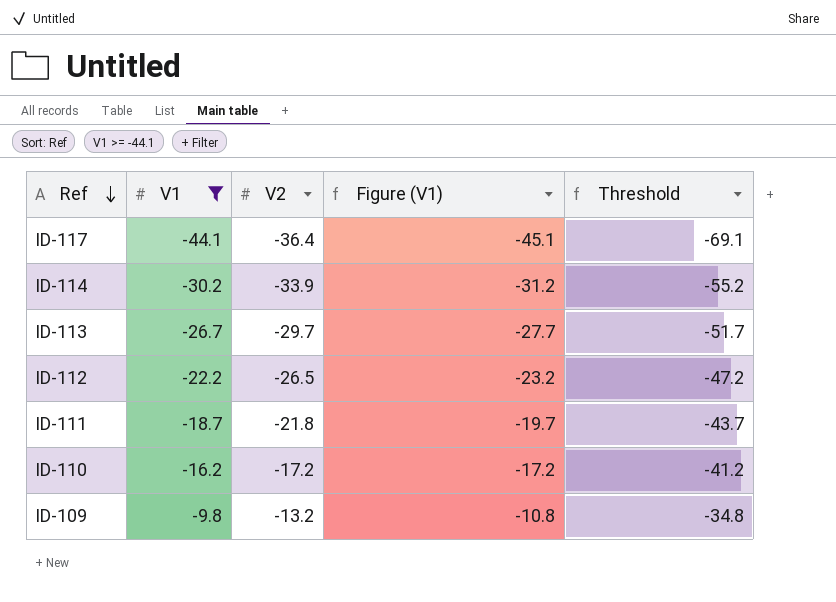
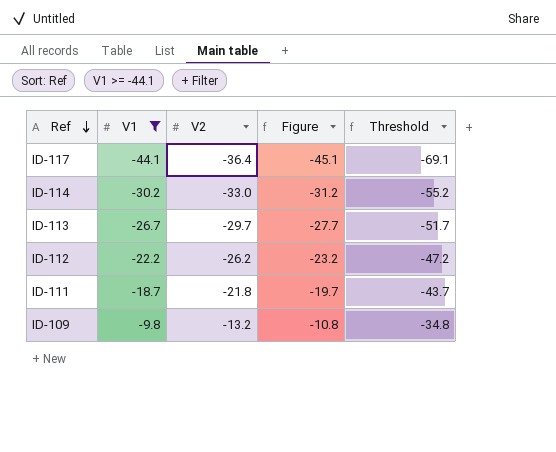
column name: Figure (V1) -> Figure
row ID-110: -16.2 | -17.2 | -17.2 | -41.2 -> none
ID-114 | V2: -33.9 -> -33.0
ID-112 | V2: -26.5 -> -26.2

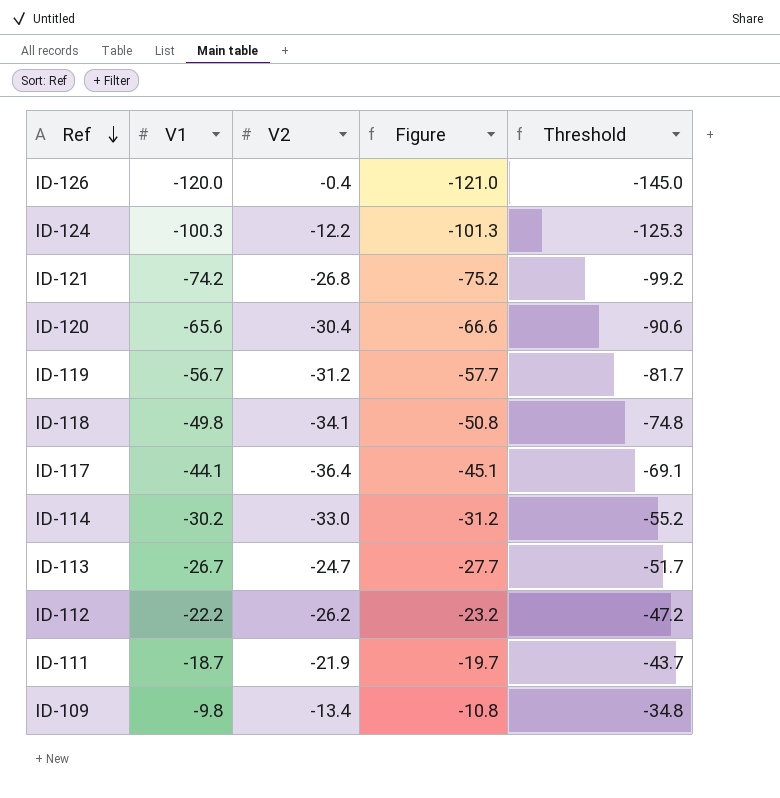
filter: V1 >= -44.1 -> none
ID-113 | V2: -29.7 -> -24.7
ID-111 | V2: -21.8 -> -21.9
ID-109 | V2: -13.2 -> -13.4

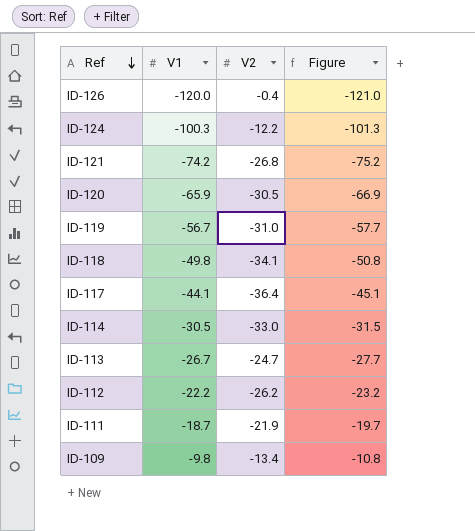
column Threshold | formula: [V1] - 25 -> none
ID-120 | V1: -65.6 -> -65.9
ID-120 | V2: -30.4 -> -30.5
ID-120 | Figure: -66.6 -> -66.9
ID-119 | V2: -31.2 -> -31.0
ID-114 | V1: -30.2 -> -30.5
ID-114 | Figure: -31.2 -> -31.5

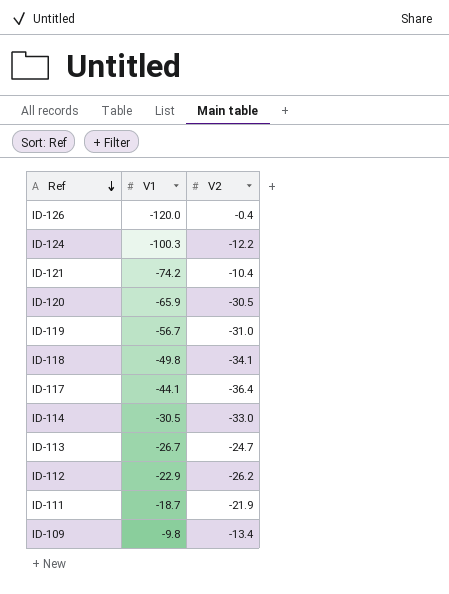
column Figure | formula: [V1] - 1 -> none
ID-121 | V2: -26.8 -> -10.4
ID-112 | V1: -22.2 -> -22.9

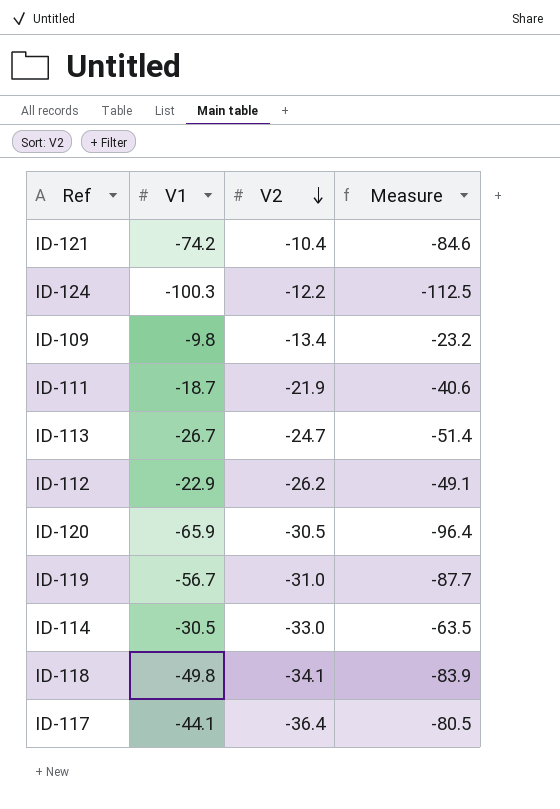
row order: Ref descending -> V2 descending
column Measure | formula: none -> [V1] + [V2]
row ID-126: -120.0 | -0.4 -> none

